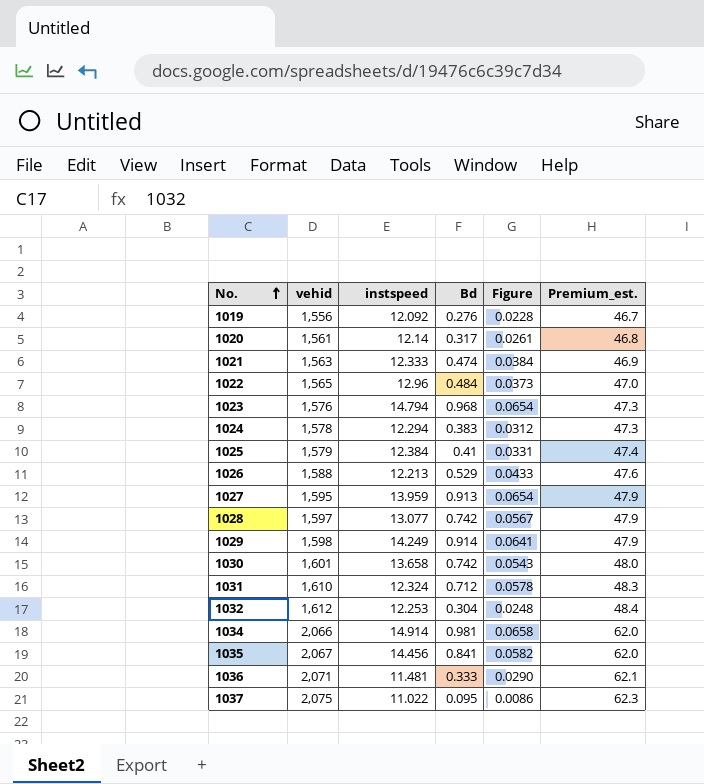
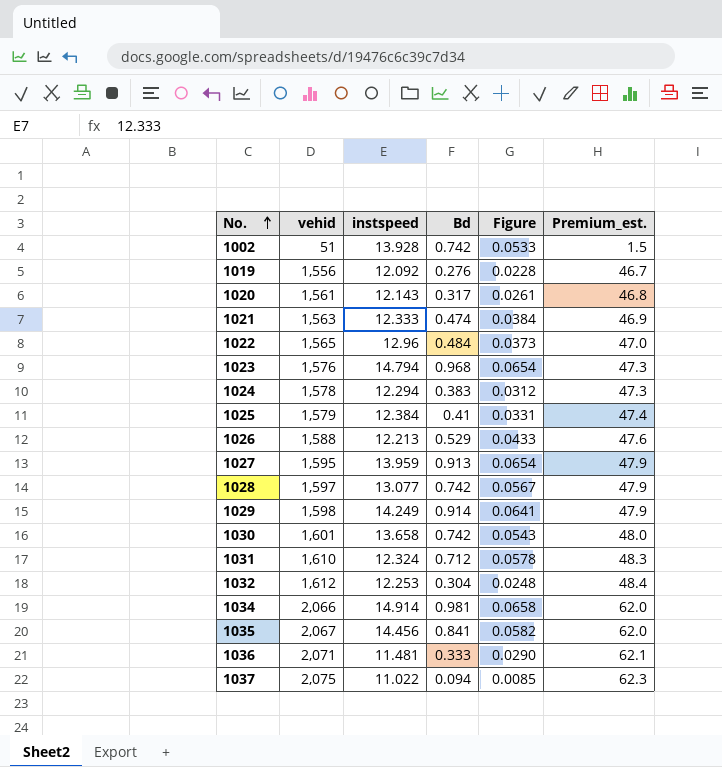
row 1002: none -> 51 | 13.928 | 0.742 | 0.0533 | 1.5
1020 | instspeed: 12.14 -> 12.143
1037 | Bd: 0.095 -> 0.094
1037 | Figure: 0.0086 -> 0.0085

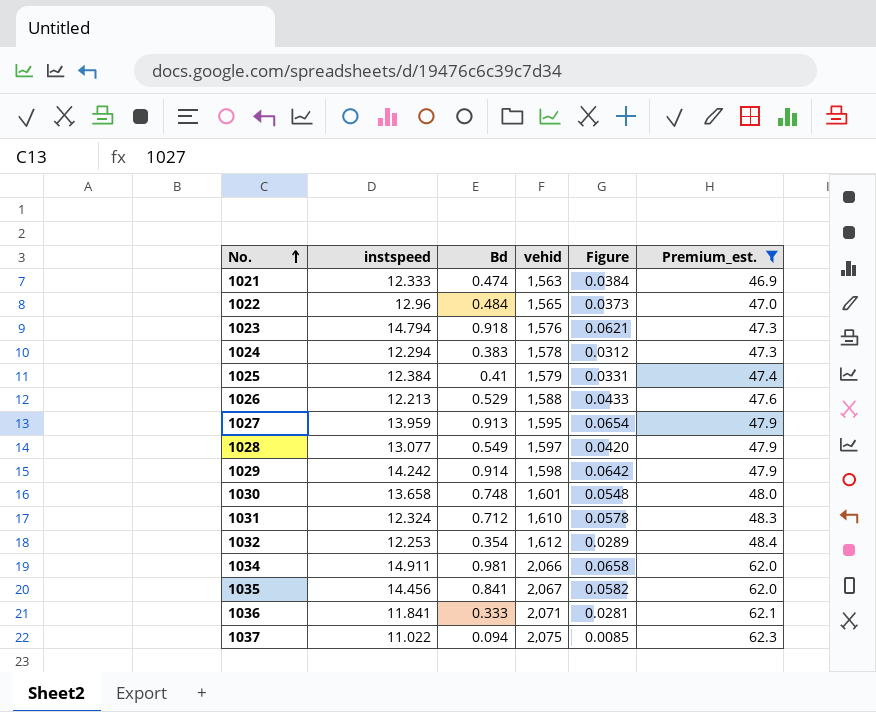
filter: none -> Premium_est. >= 46.9
column vehid | position: 2 -> 4
1023 | Bd: 0.968 -> 0.918
1023 | Figure: 0.0654 -> 0.0621
1028 | Bd: 0.742 -> 0.549
1028 | Figure: 0.0567 -> 0.0420
1029 | instspeed: 14.249 -> 14.242
1029 | Figure: 0.0641 -> 0.0642
1030 | Bd: 0.742 -> 0.748
1030 | Figure: 0.0543 -> 0.0548
1032 | Bd: 0.304 -> 0.354
1032 | Figure: 0.0248 -> 0.0289
1034 | instspeed: 14.914 -> 14.911
1036 | instspeed: 11.481 -> 11.841
1036 | Figure: 0.0290 -> 0.0281

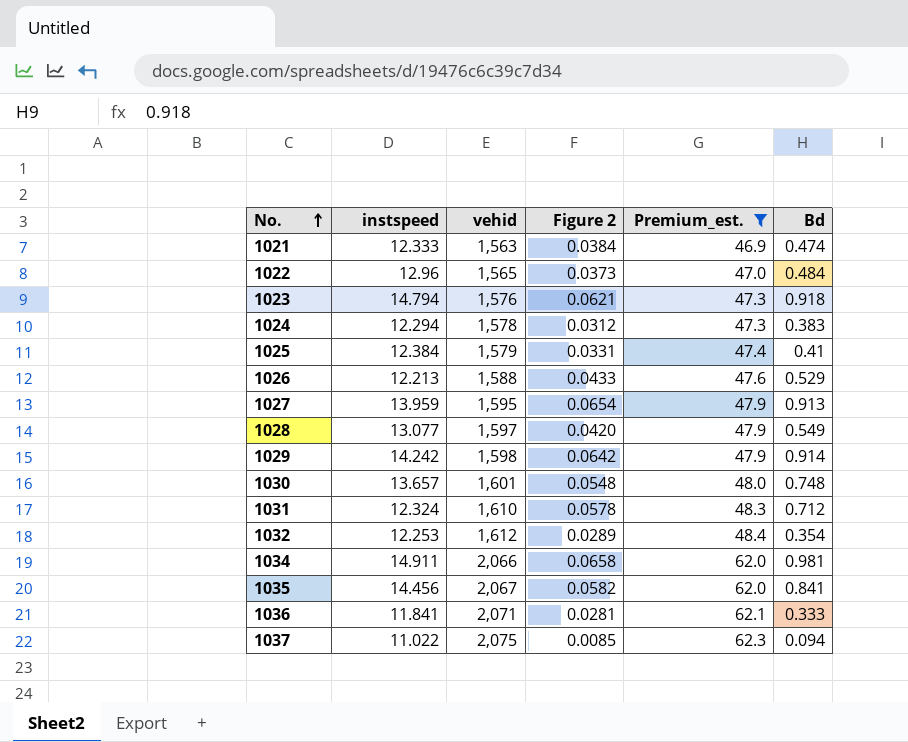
column name: Figure -> Figure 2
column Bd | position: 3 -> 6
1030 | instspeed: 13.658 -> 13.657

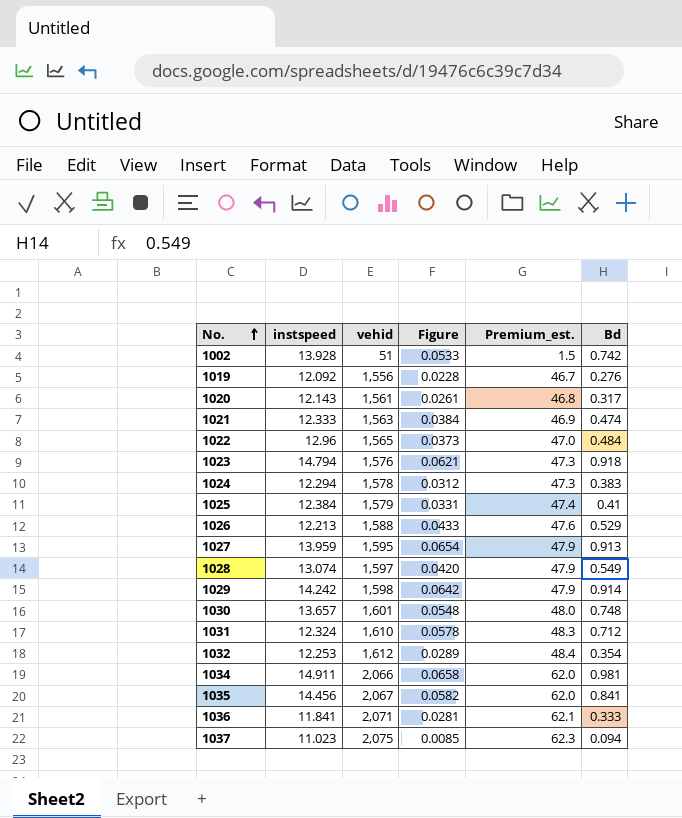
filter: Premium_est. >= 46.9 -> none
column name: Figure 2 -> Figure
1028 | instspeed: 13.077 -> 13.074
1037 | instspeed: 11.022 -> 11.023

